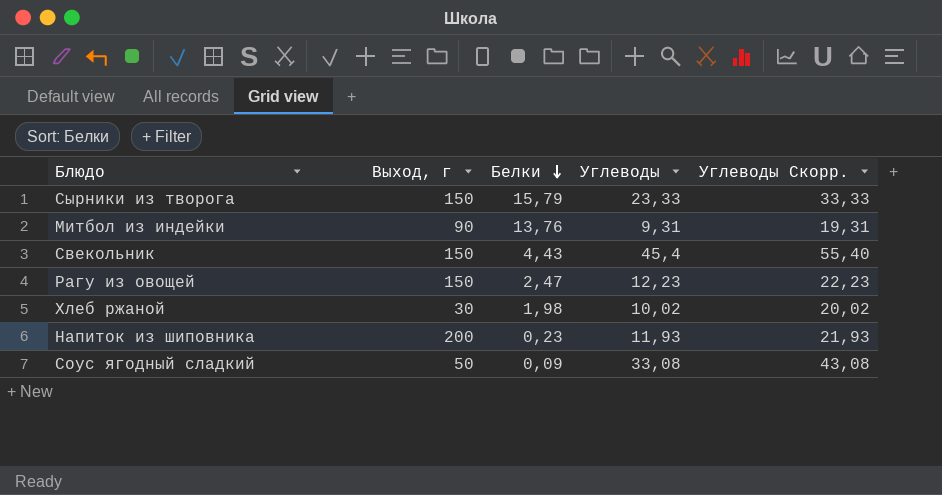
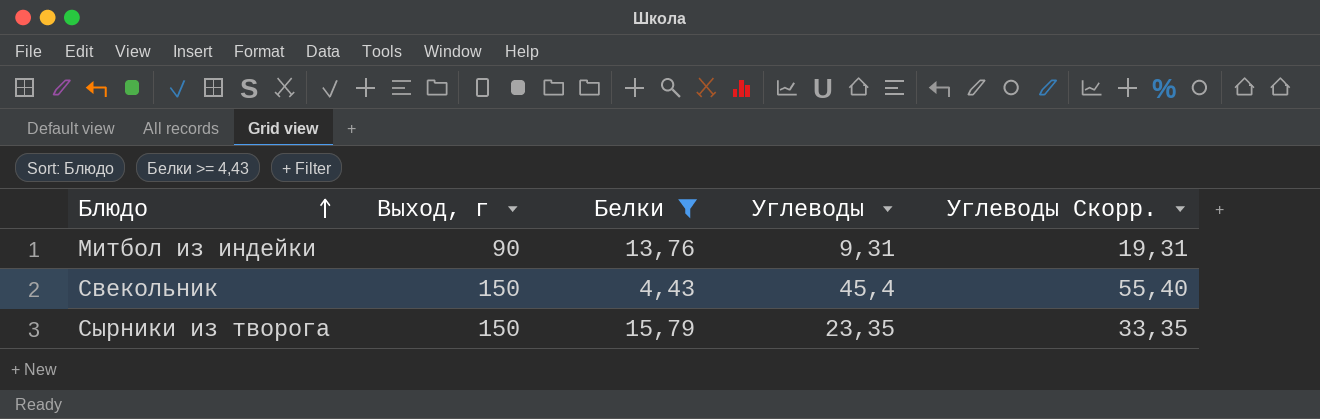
filter: none -> Белки >= 4,43
row order: Белки descending -> Блюдо ascending
Сырники из творога | Углеводы: 23,33 -> 23,35
Сырники из творога | Углеводы Скорр.: 33,33 -> 33,35

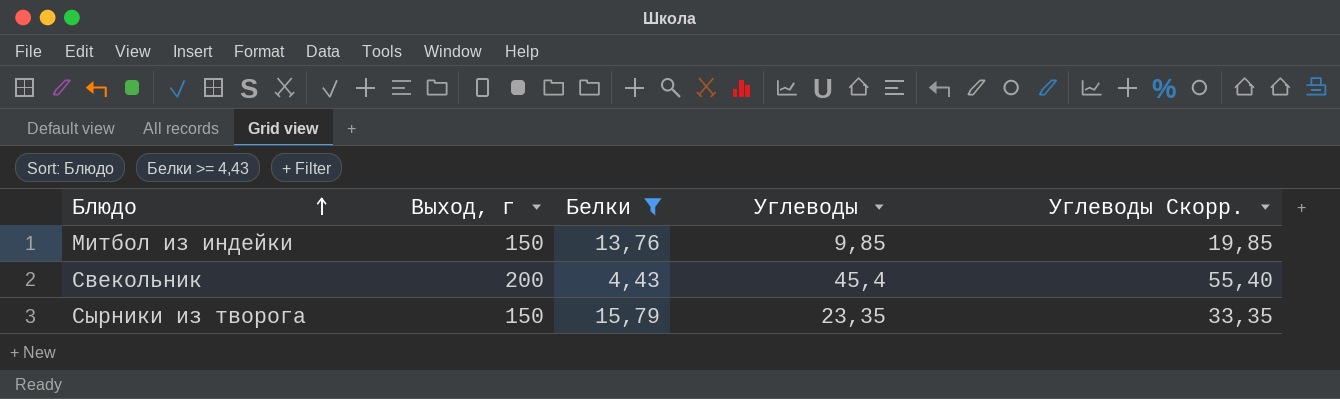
Митбол из индейки | Выход, г: 90 -> 150
Митбол из индейки | Углеводы: 9,31 -> 9,85
Митбол из индейки | Углеводы Скорр.: 19,31 -> 19,85
Свекольник | Выход, г: 150 -> 200

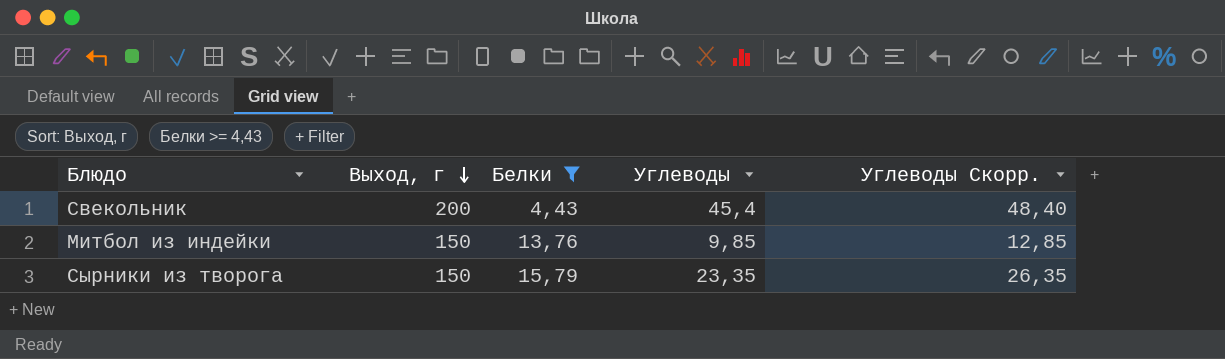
row order: Блюдо ascending -> Выход, г descending
column Углеводы Скорр. | formula: [Углеводы] + 10 -> [Углеводы] + 3

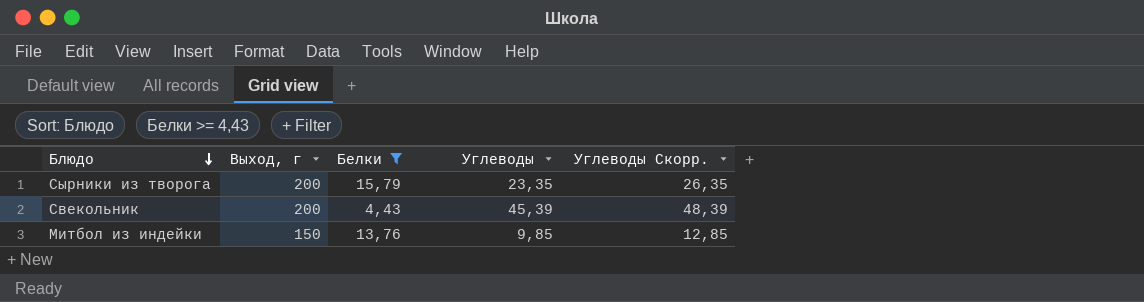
row order: Выход, г descending -> Блюдо descending
Сырники из творога | Выход, г: 150 -> 200
Свекольник | Углеводы: 45,4 -> 45,39
Свекольник | Углеводы Скорр.: 48,40 -> 48,39

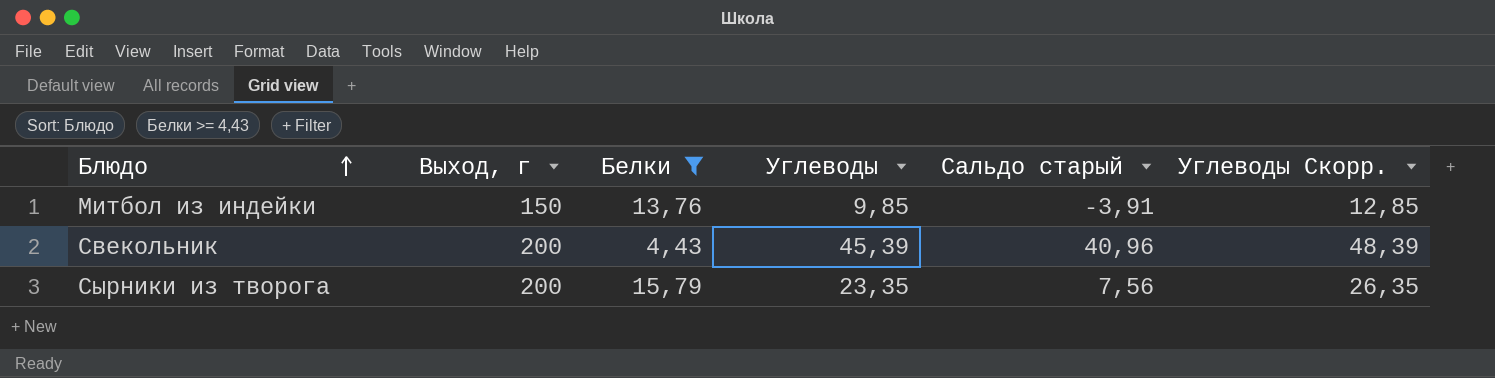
row order: Блюдо descending -> Блюдо ascending
column Сальдо старый | formula: none -> [Углеводы] - [Белки]

